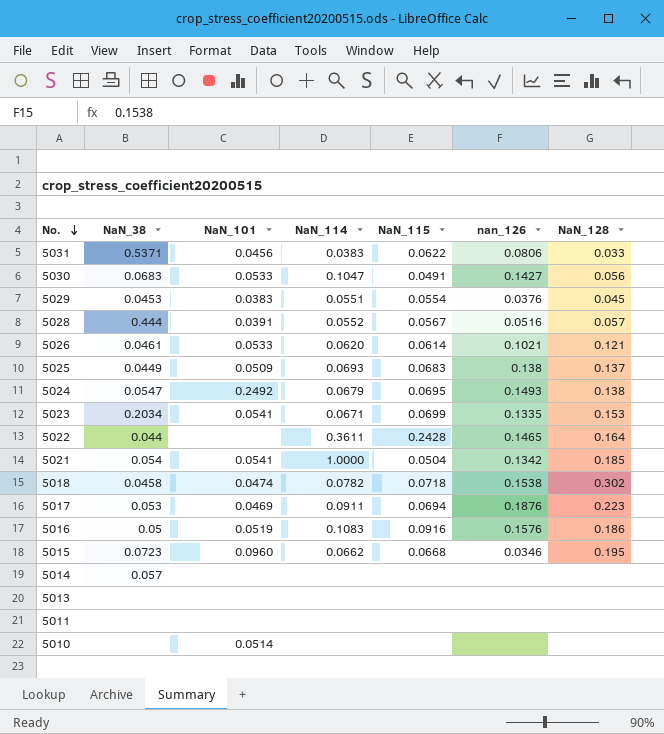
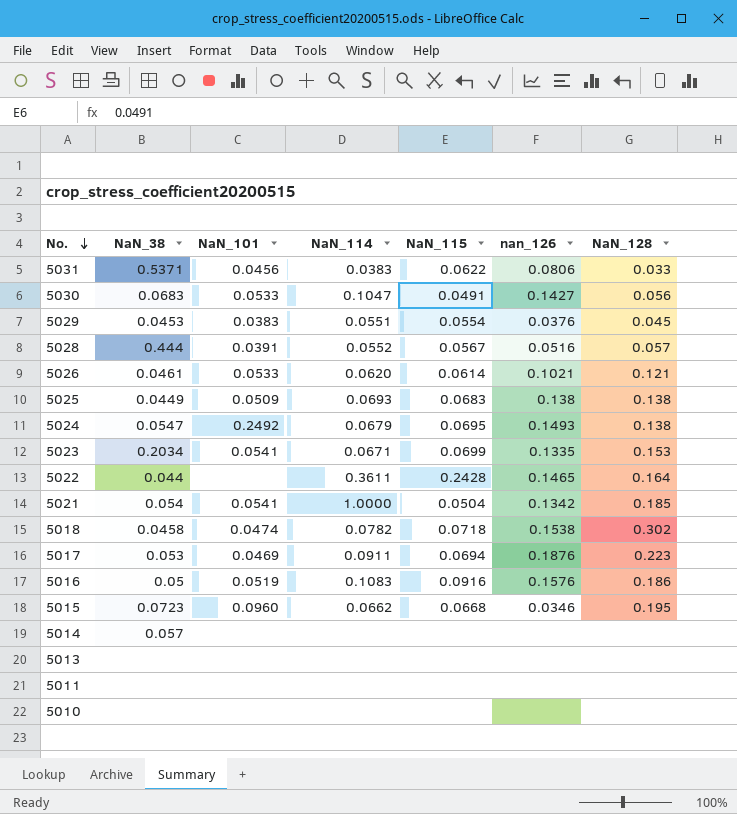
5025 | NaN_128: 0.137 -> 0.138
5010 | NaN_101: 0.0514 -> none

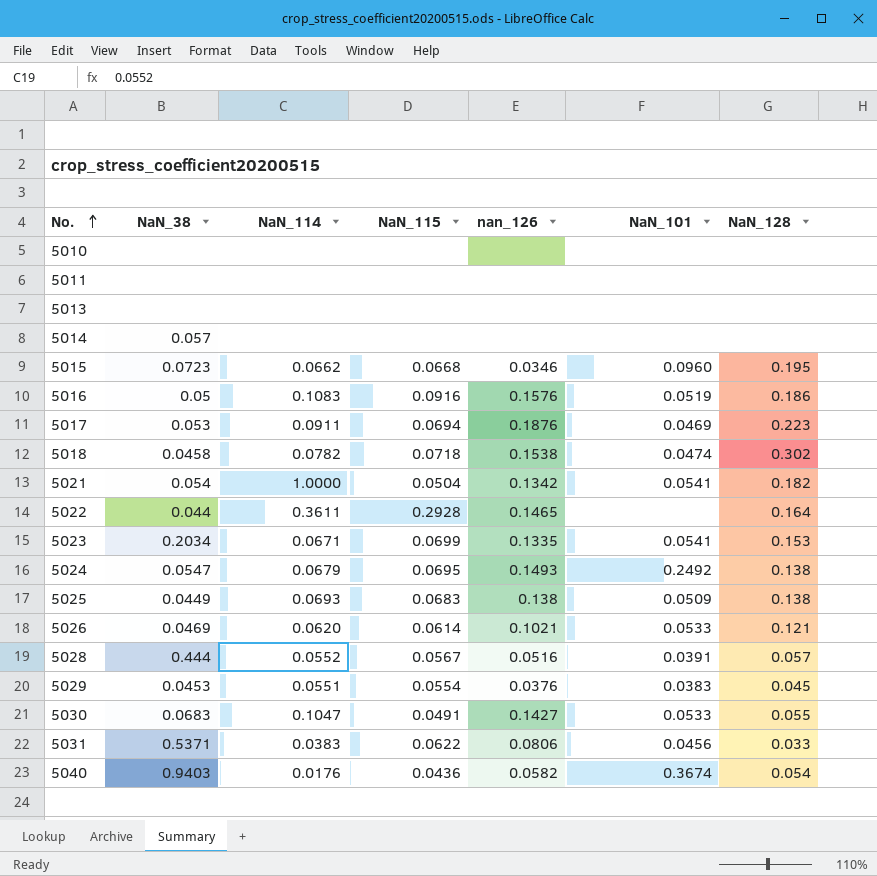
row order: No. descending -> No. ascending
column NaN_101 | position: 3 -> 6
5021 | NaN_128: 0.185 -> 0.182
5022 | NaN_115: 0.2428 -> 0.2928
5026 | NaN_38: 0.0461 -> 0.0469
5030 | NaN_128: 0.056 -> 0.055
row 5040: none -> 0.9403 | 0.0176 | 0.0436 | 0.0582 | 0.3674 | 0.054

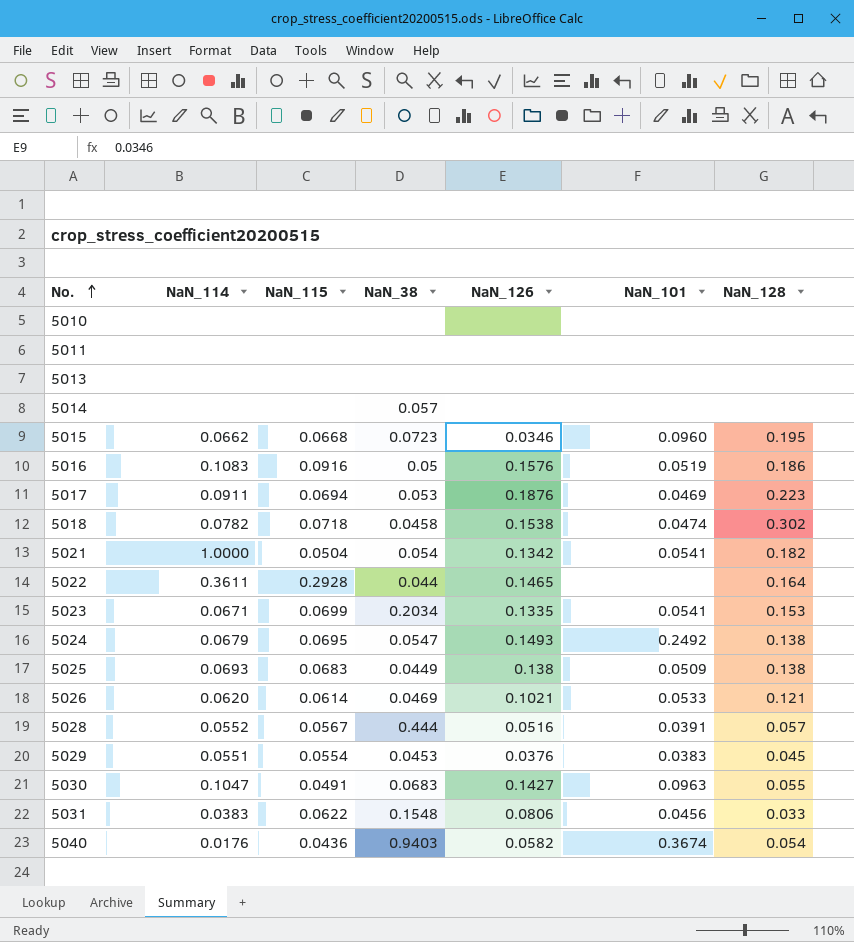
column NaN_38 | position: 2 -> 4
column name: nan_126 -> NaN_126
5030 | NaN_101: 0.0533 -> 0.0963
5031 | NaN_38: 0.5371 -> 0.1548

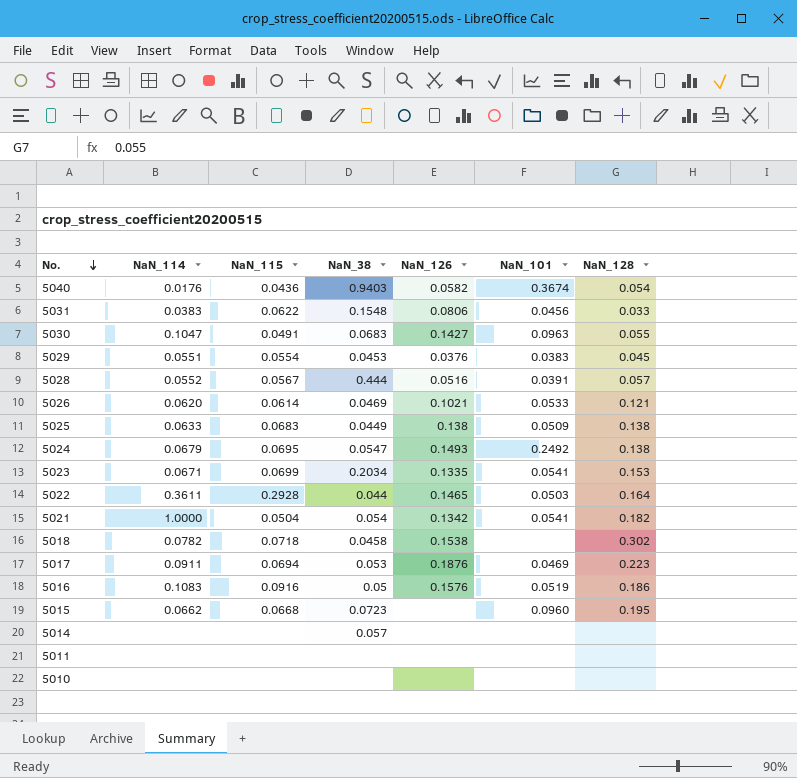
row order: No. ascending -> No. descending
row 5013: none | none | none | none | none | none -> none
5025 | NaN_114: 0.0693 -> 0.0633
5022 | NaN_101: none -> 0.0503
5018 | NaN_101: 0.0474 -> none
5015 | NaN_126: 0.0346 -> none

